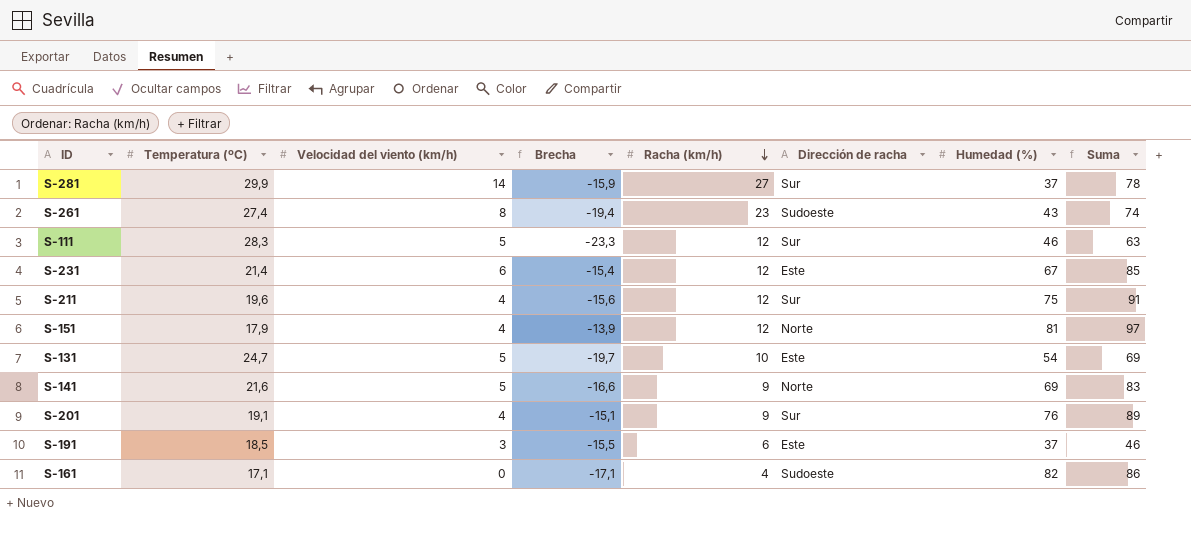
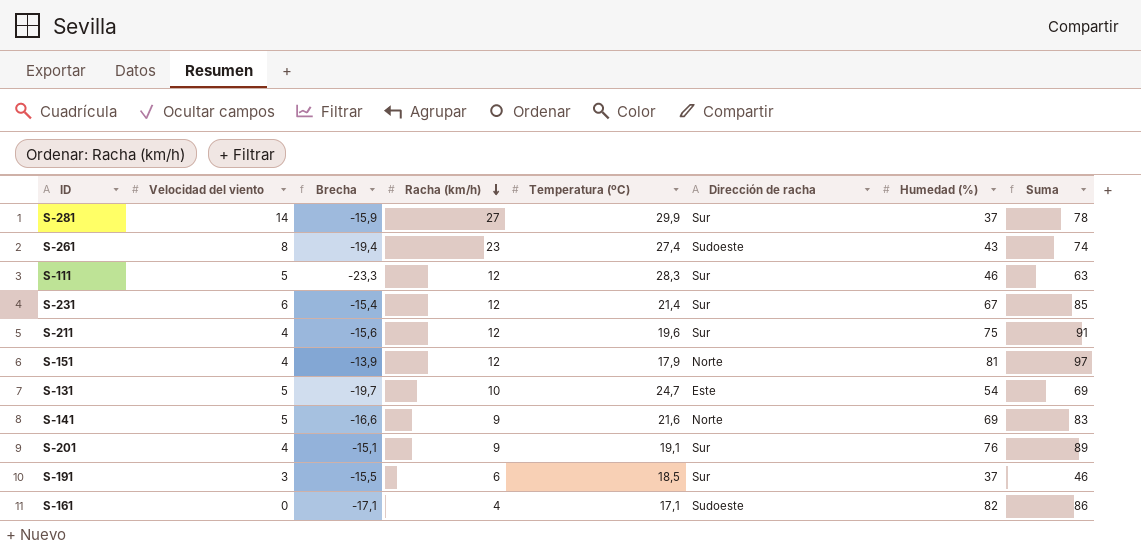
column name: Velocidad del viento (km/h) -> Velocidad del viento
column Temperatura (ºC) | position: 2 -> 5
S-231 | Dirección de racha: Este -> Sur
S-191 | Dirección de racha: Este -> Sur

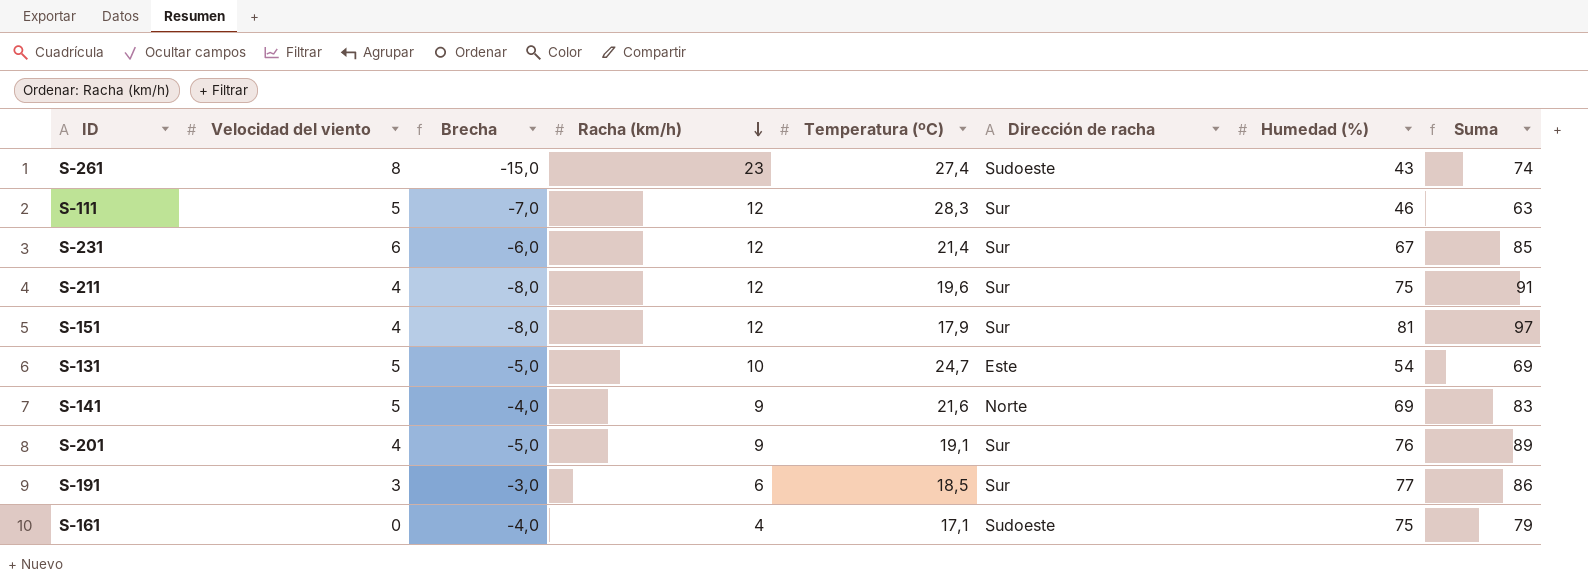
column Brecha | formula: [Velocidad del viento] - [Temperatura (ºC)] -> [Velocidad del viento] - [Racha (km/h)]
row S-281: 14 | -15,9 | 27 | 29,9 | Sur | 37 | 78 -> none
S-151 | Dirección de racha: Norte -> Sur
S-191 | Humedad (%): 37 -> 77
S-191 | Suma: 46 -> 86
S-161 | Humedad (%): 82 -> 75
S-161 | Suma: 86 -> 79

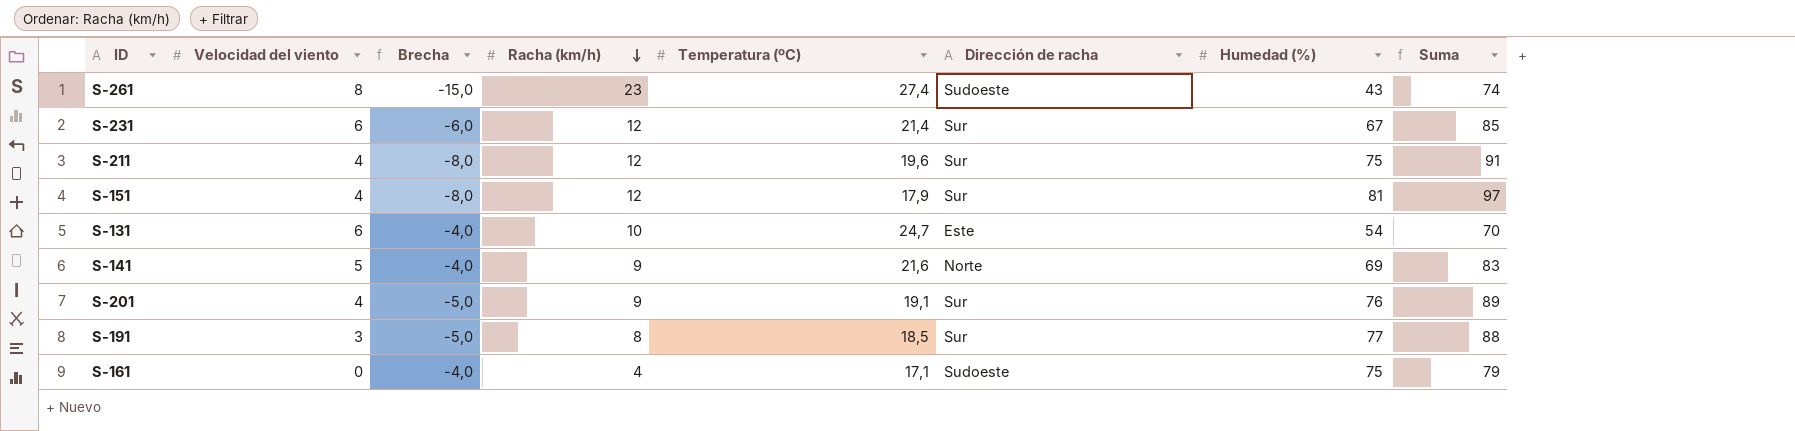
row S-111: 5 | -7,0 | 12 | 28,3 | Sur | 46 | 63 -> none
S-131 | Velocidad del viento: 5 -> 6
S-131 | Brecha: -5,0 -> -4,0
S-131 | Suma: 69 -> 70
S-191 | Brecha: -3,0 -> -5,0
S-191 | Racha (km/h): 6 -> 8
S-191 | Suma: 86 -> 88

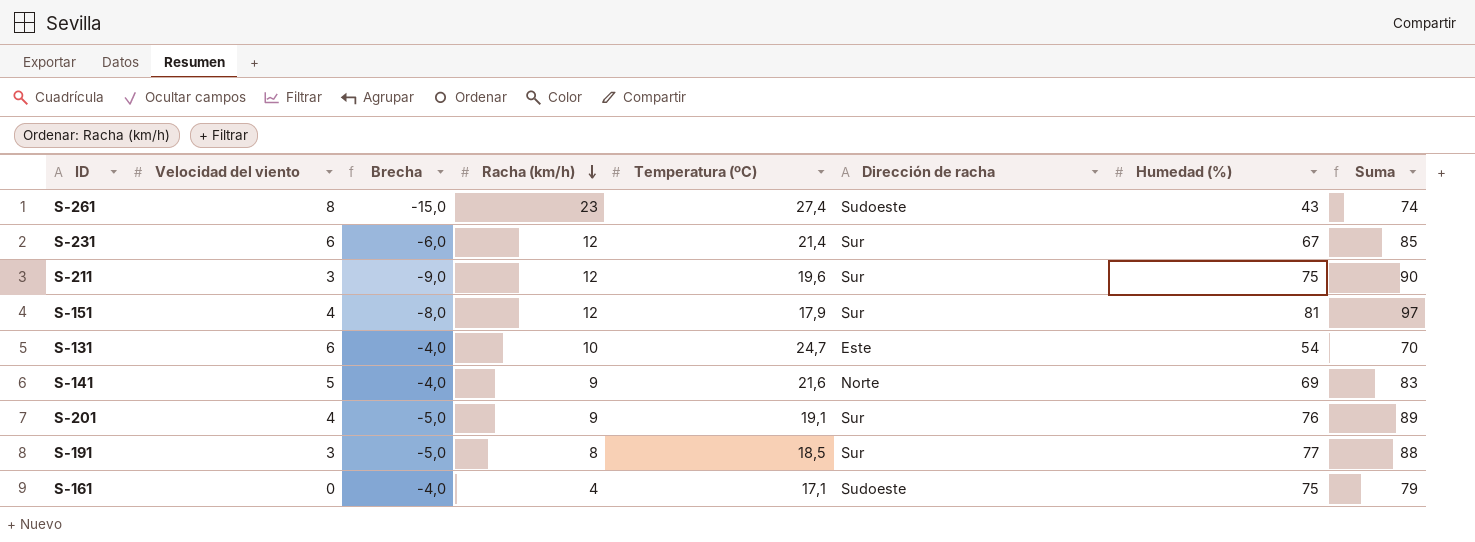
S-211 | Velocidad del viento: 4 -> 3
S-211 | Brecha: -8,0 -> -9,0
S-211 | Suma: 91 -> 90

